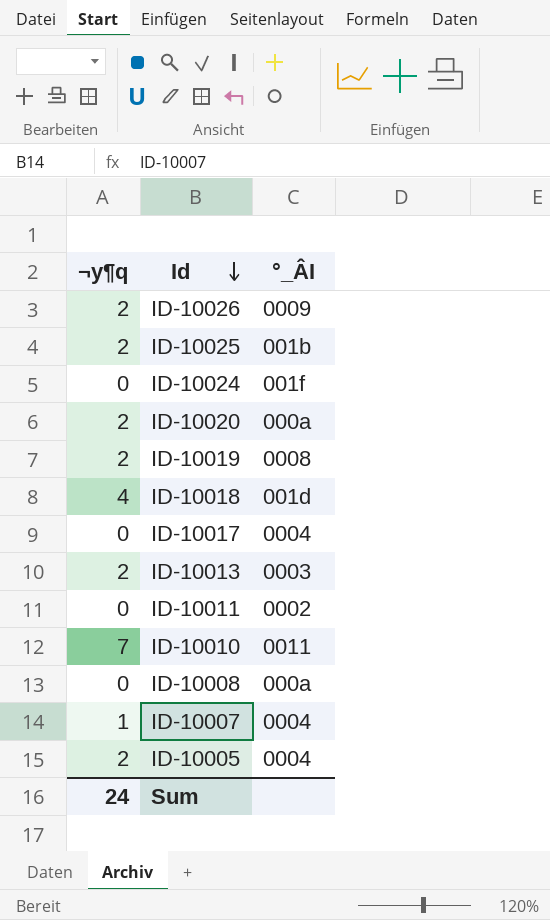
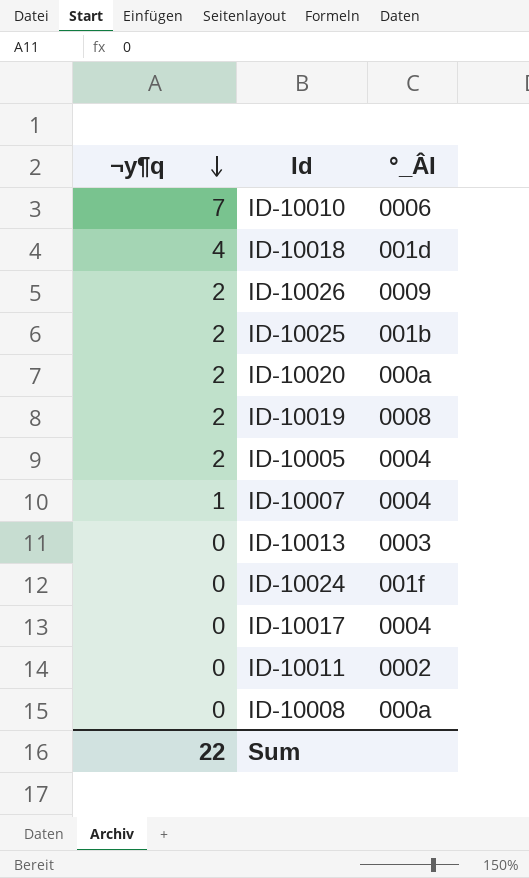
row order: Id descending -> ¬y¶q descending
ID-10010 | °_ÂI: 0011 -> 0006
ID-10013 | ¬y¶q: 2 -> 0
Sum | ¬y¶q: 24 -> 22

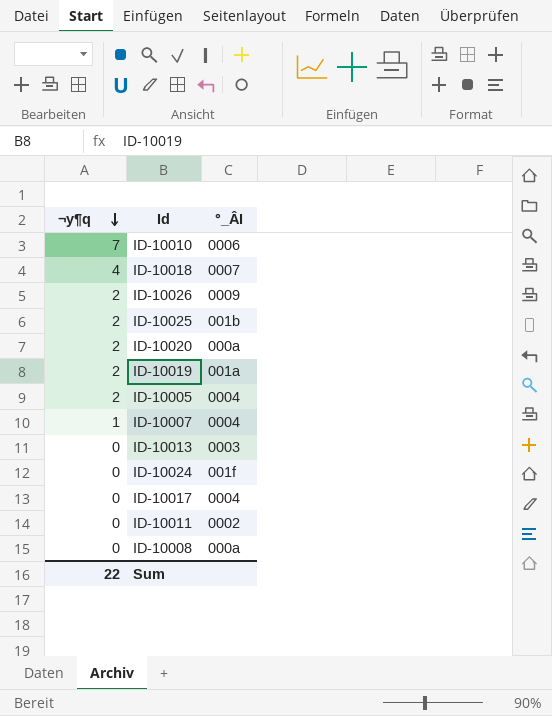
ID-10018 | °_ÂI: 001d -> 0007
ID-10019 | °_ÂI: 0008 -> 001a

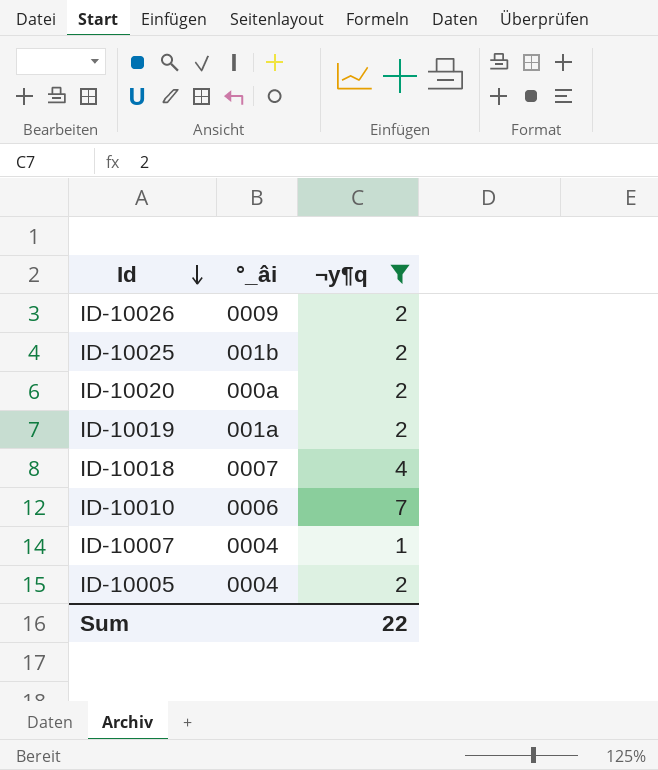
filter: none -> ¬y¶q != 0
row order: ¬y¶q descending -> Id descending
column name: °_ÂI -> °_âi
column ¬y¶q | position: 1 -> 3

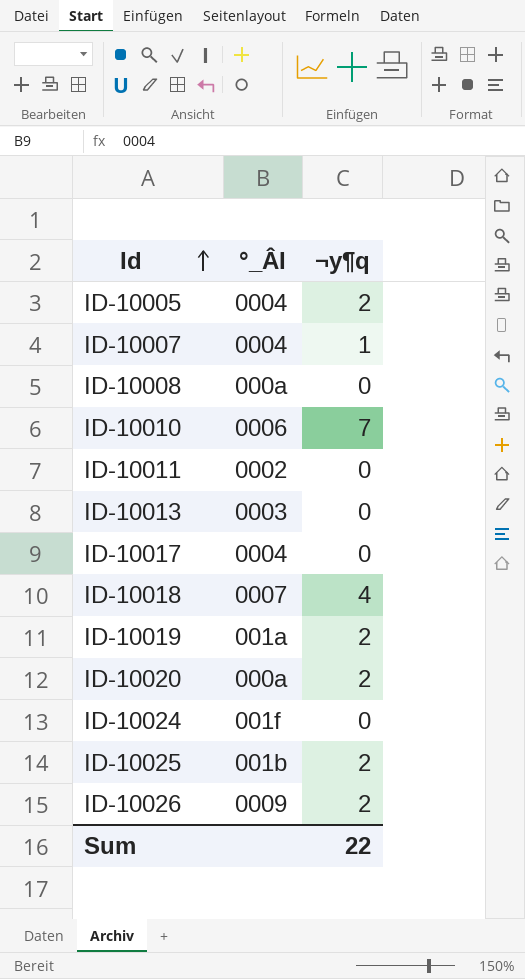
filter: ¬y¶q != 0 -> none
row order: Id descending -> Id ascending
column name: °_âi -> °_ÂI

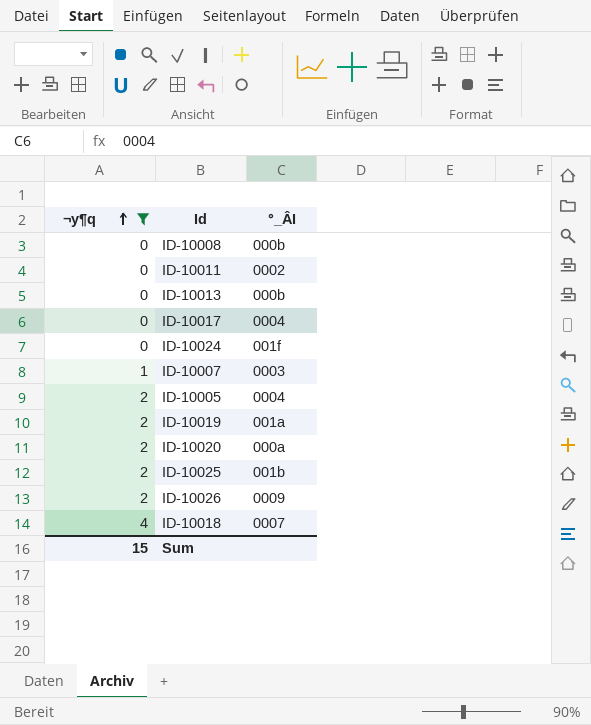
filter: none -> ¬y¶q != 7
row order: Id ascending -> ¬y¶q ascending
column ¬y¶q | position: 3 -> 1
ID-10008 | °_ÂI: 000a -> 000b
ID-10013 | °_ÂI: 0003 -> 000b
ID-10007 | °_ÂI: 0004 -> 0003
Sum | ¬y¶q: 22 -> 15

